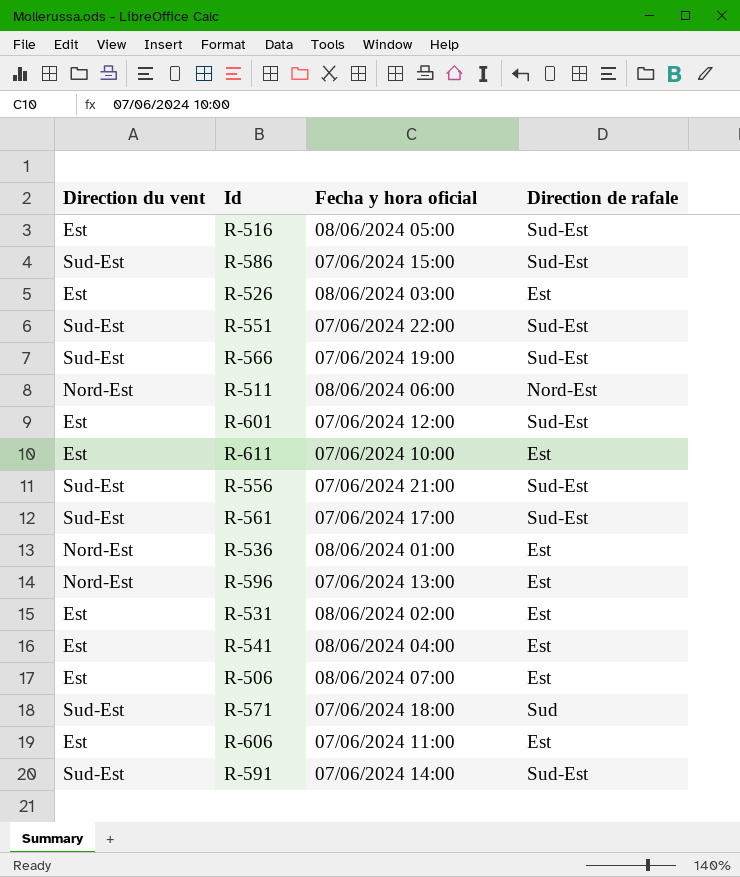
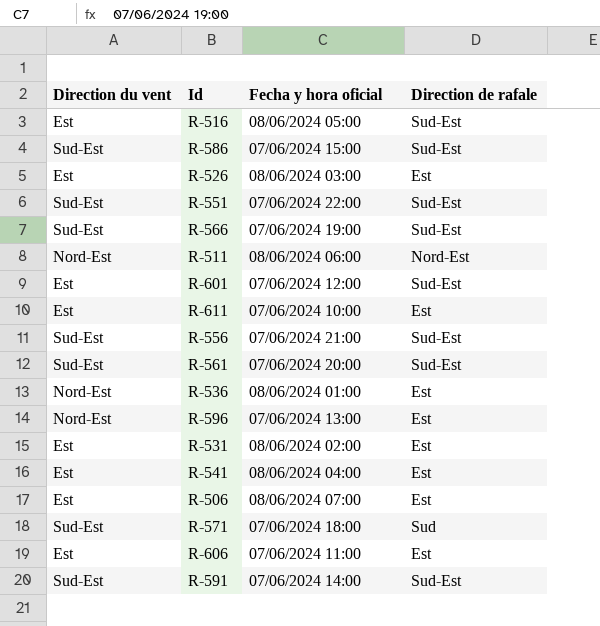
R-561 | Fecha y hora oficial: 07/06/2024 17:00 -> 07/06/2024 20:00

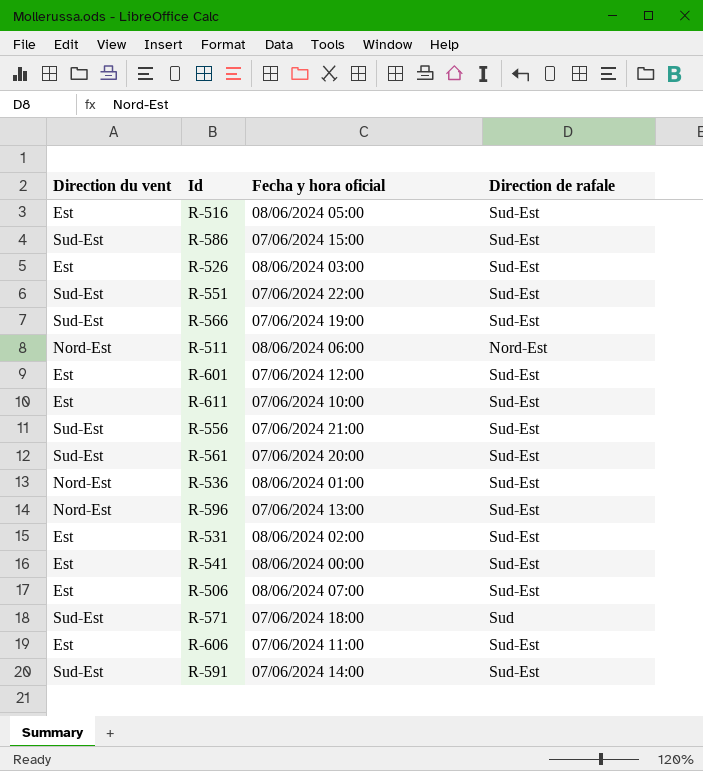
R-526 | Direction de rafale: Est -> Sud-Est
R-611 | Direction de rafale: Est -> Sud-Est
R-536 | Direction de rafale: Est -> Sud-Est
R-596 | Direction de rafale: Est -> Sud-Est
R-531 | Direction de rafale: Est -> Sud-Est
R-541 | Fecha y hora oficial: 08/06/2024 04:00 -> 08/06/2024 00:00
R-541 | Direction de rafale: Est -> Sud-Est
R-506 | Direction de rafale: Est -> Sud-Est
R-606 | Direction de rafale: Est -> Sud-Est

